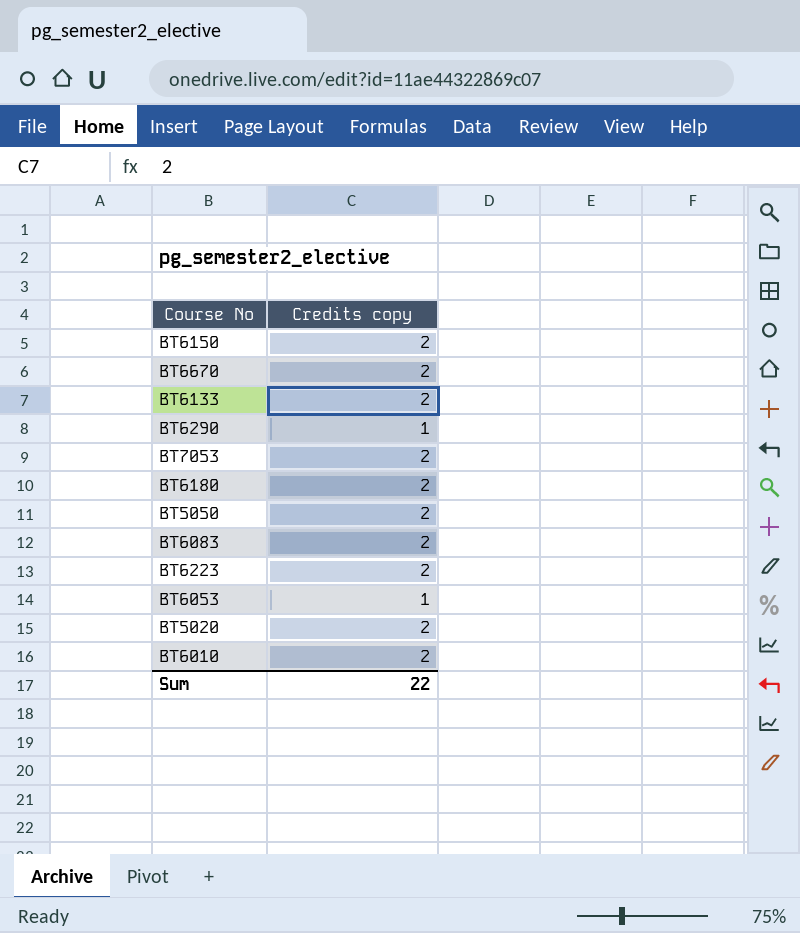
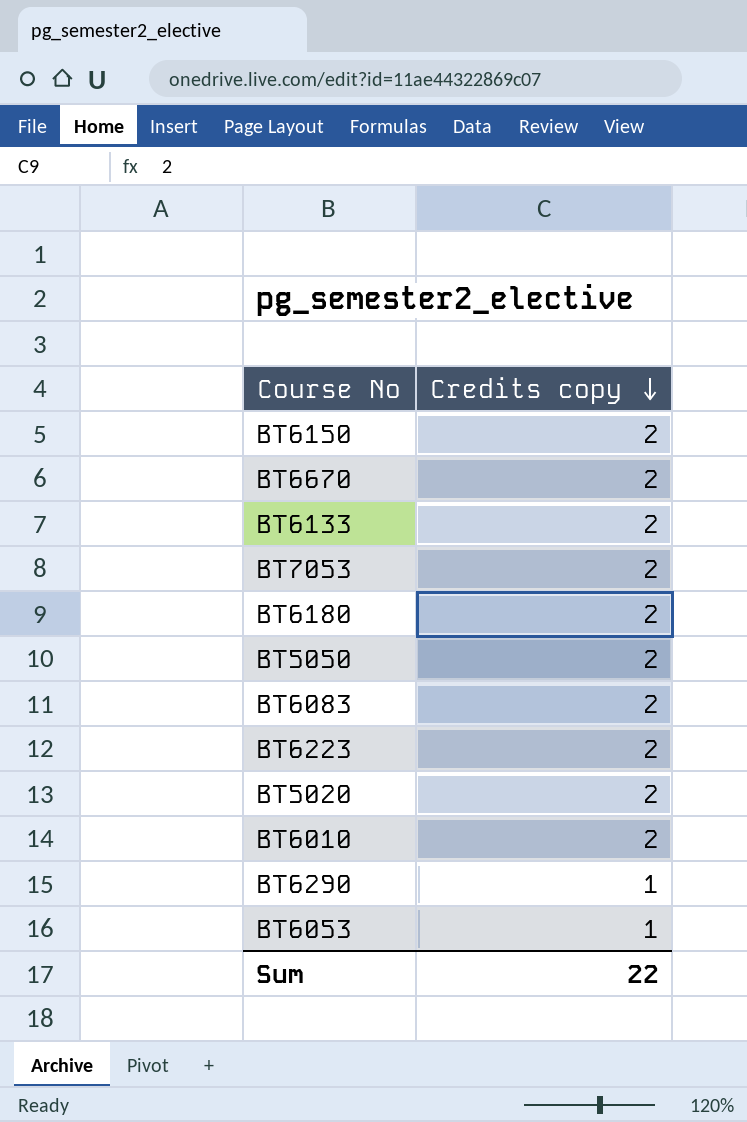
row order: none -> Credits copy descending

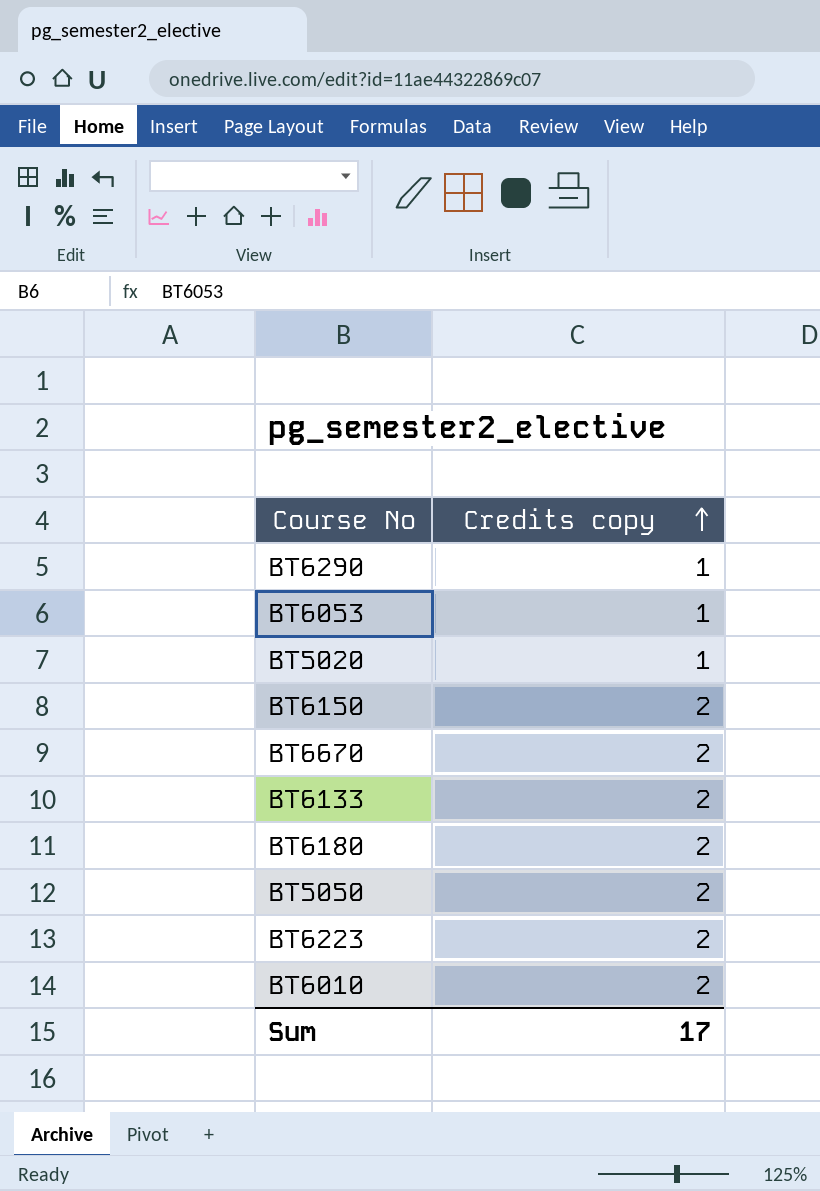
row order: Credits copy descending -> Credits copy ascending
row BT7053: 2 -> none
row BT6083: 2 -> none
BT5020 | Credits copy: 2 -> 1
Sum | Credits copy: 22 -> 17

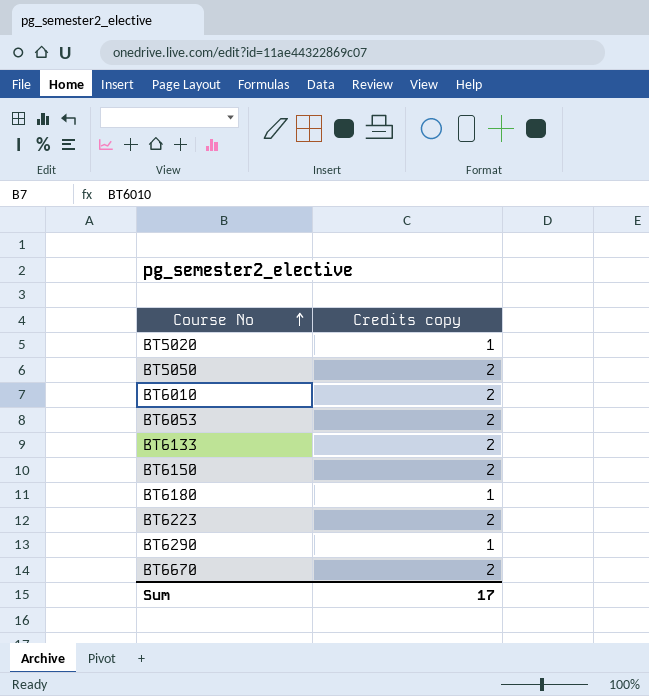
row order: Credits copy ascending -> Course No ascending
BT6053 | Credits copy: 1 -> 2
BT6180 | Credits copy: 2 -> 1

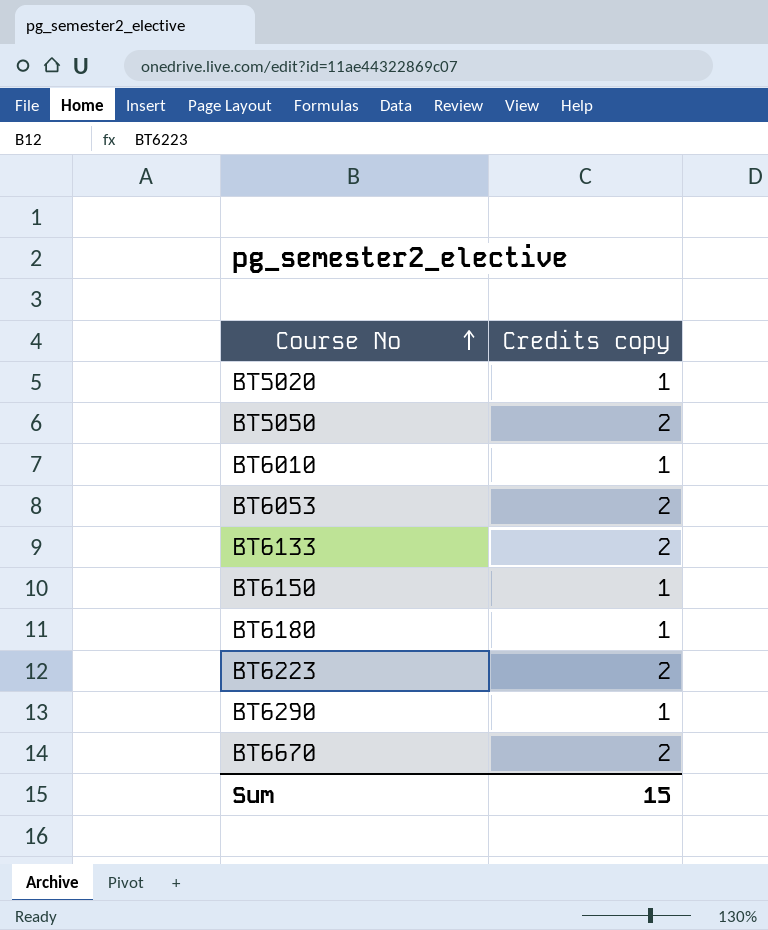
BT6010 | Credits copy: 2 -> 1
BT6150 | Credits copy: 2 -> 1
Sum | Credits copy: 17 -> 15

